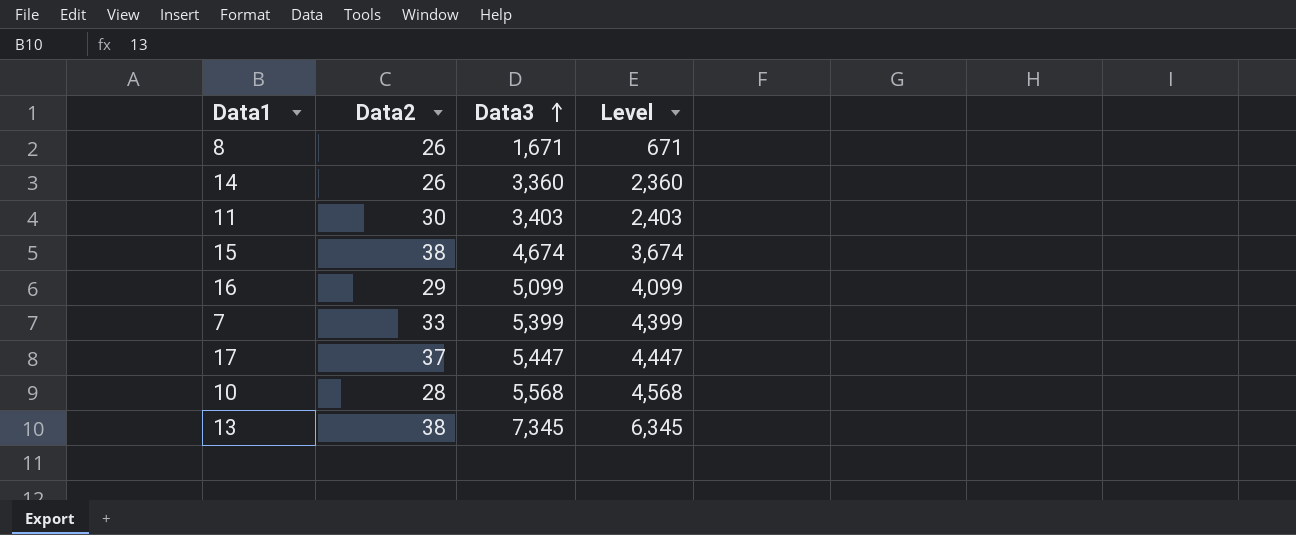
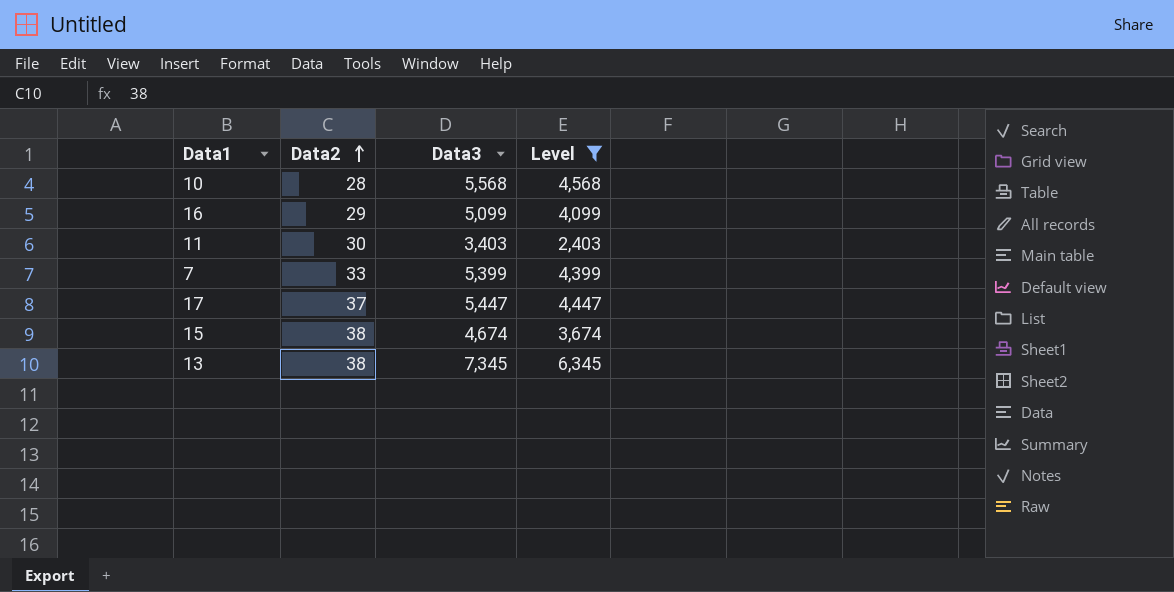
filter: none -> Level >= 2,403
row order: Data3 ascending -> Data2 ascending

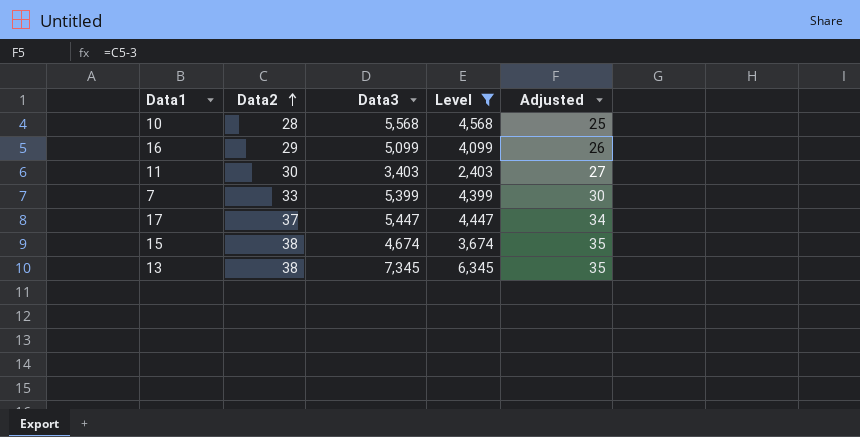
column Adjusted | formula: none -> [Data2] - 3

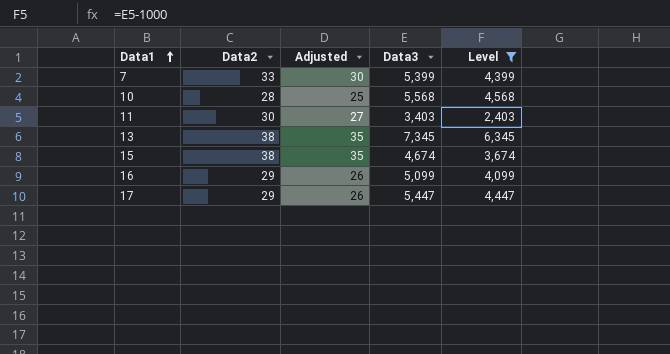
row order: Data2 ascending -> Data1 ascending
column Adjusted | position: 5 -> 3
17 | Data2: 37 -> 29
17 | Adjusted: 34 -> 26

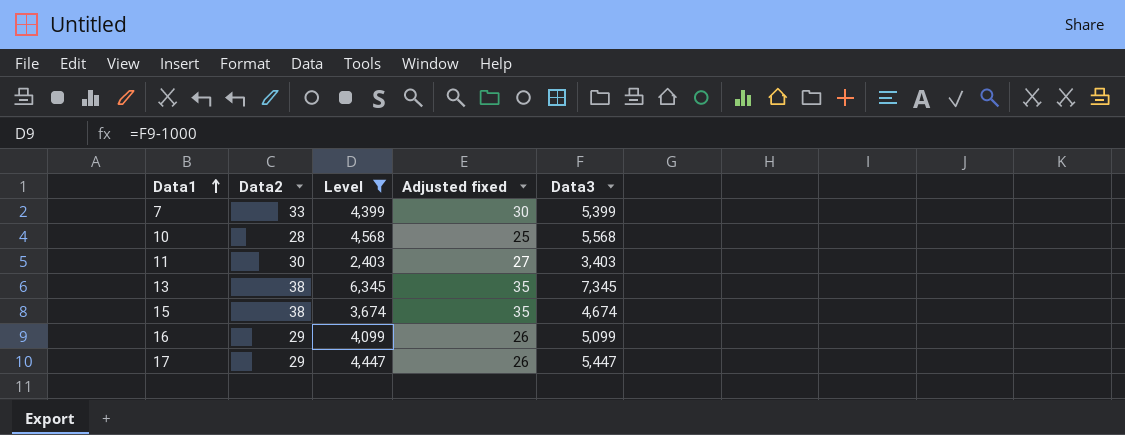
column Level | position: 5 -> 3
column name: Adjusted -> Adjusted fixed

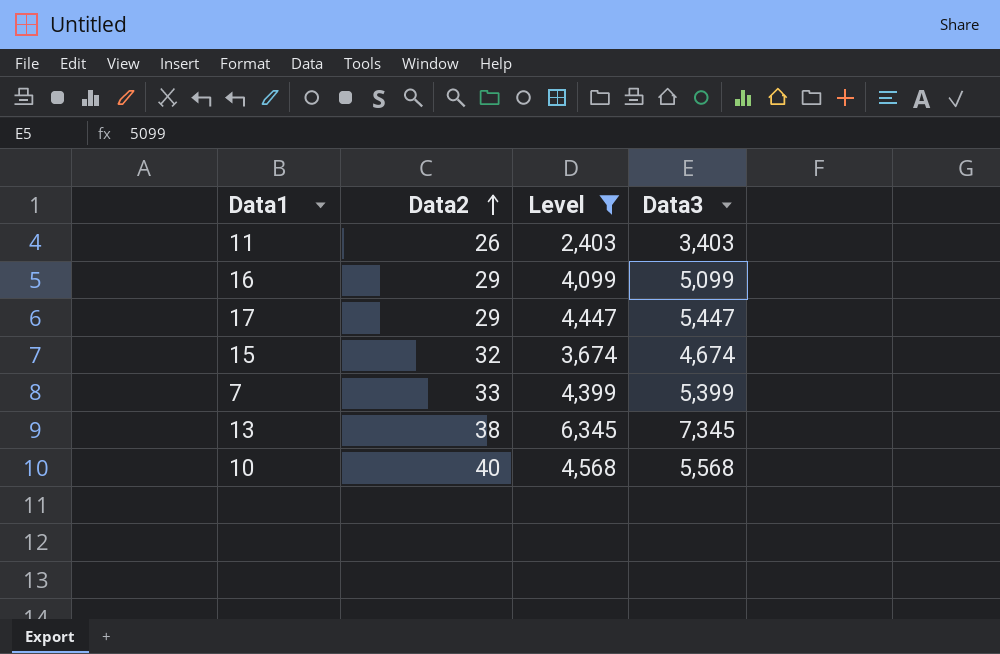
row order: Data1 ascending -> Data2 ascending
column Adjusted fixed | formula: [Data2] - 3 -> none
11 | Data2: 30 -> 26
15 | Data2: 38 -> 32
10 | Data2: 28 -> 40

